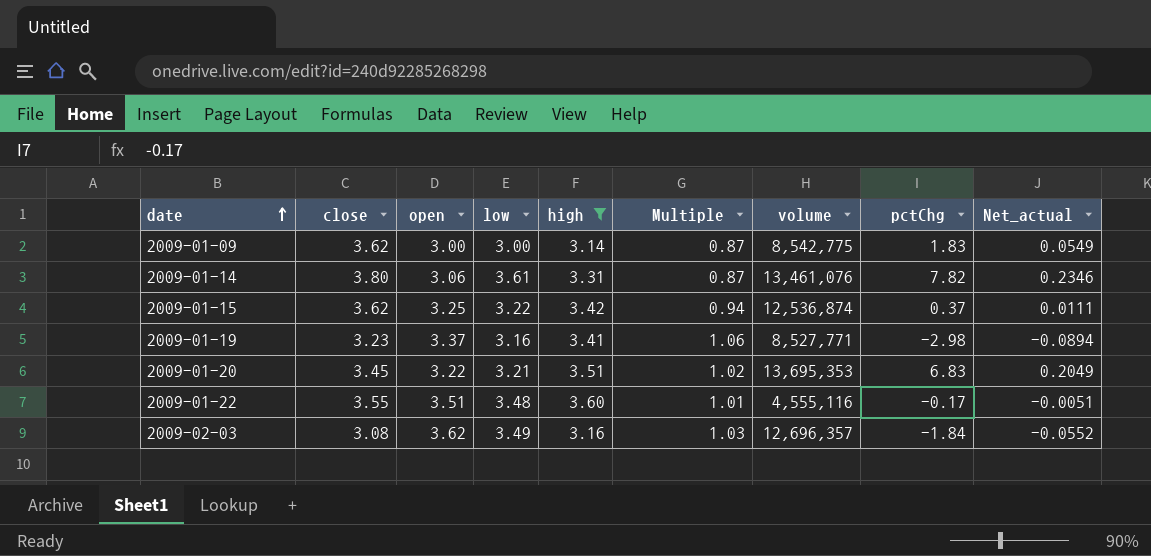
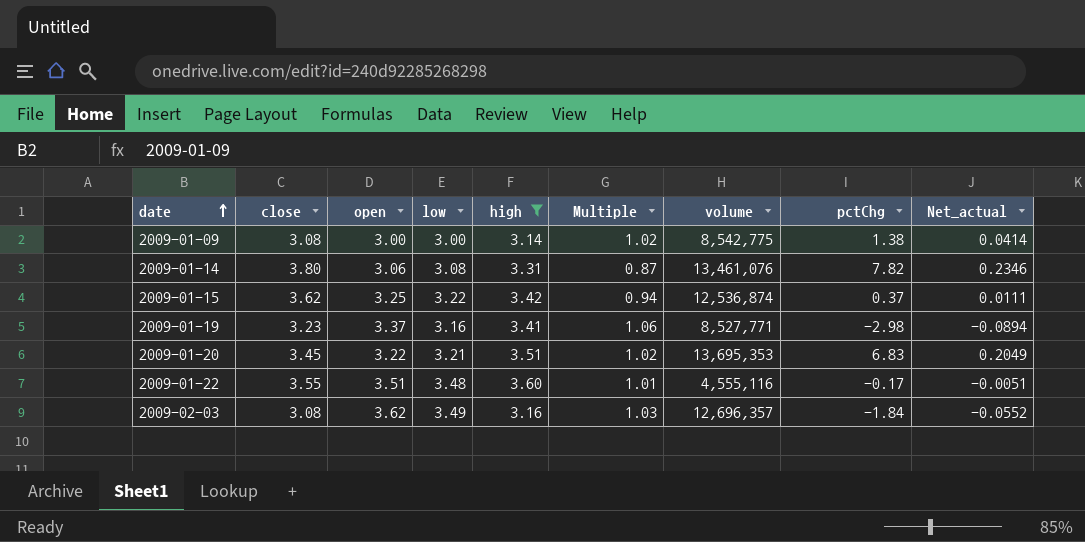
2009-01-09 | close: 3.62 -> 3.08
2009-01-09 | Multiple: 0.87 -> 1.02
2009-01-09 | pctChg: 1.83 -> 1.38
2009-01-09 | Net_actual: 0.0549 -> 0.0414
2009-01-14 | low: 3.61 -> 3.08

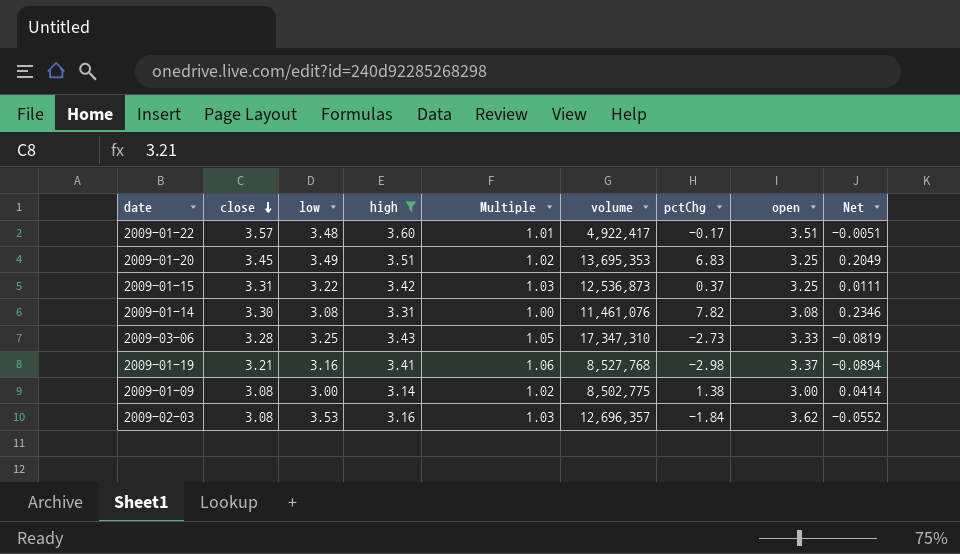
row order: date ascending -> close descending
column open | position: 3 -> 8
column name: Net_actual -> Net
2009-01-22 | close: 3.55 -> 3.57
2009-01-22 | volume: 4,555,116 -> 4,922,417
2009-01-20 | low: 3.21 -> 3.49
2009-01-20 | open: 3.22 -> 3.25
2009-01-15 | close: 3.62 -> 3.31
2009-01-15 | Multiple: 0.94 -> 1.03
2009-01-15 | volume: 12,536,874 -> 12,536,873
2009-01-14 | close: 3.80 -> 3.30
2009-01-14 | Multiple: 0.87 -> 1.00
2009-01-14 | volume: 13,461,076 -> 11,461,076
2009-01-14 | open: 3.06 -> 3.08
row 2009-03-06: none -> 3.28 | 3.25 | 3.43 | 1.05 | 17,347,310 | -2.73 | 3.33 | -0.0819
2009-01-19 | close: 3.23 -> 3.21
2009-01-19 | volume: 8,527,771 -> 8,527,768
2009-01-09 | volume: 8,542,775 -> 8,502,775
2009-02-03 | low: 3.49 -> 3.53

